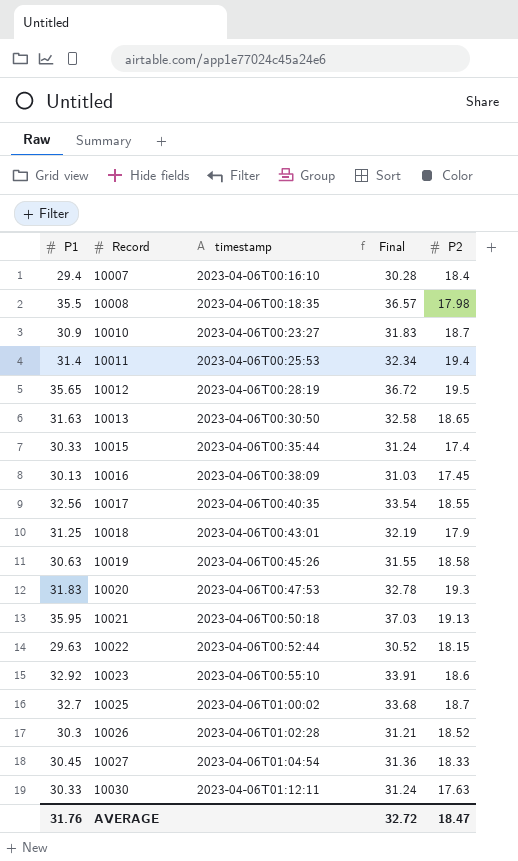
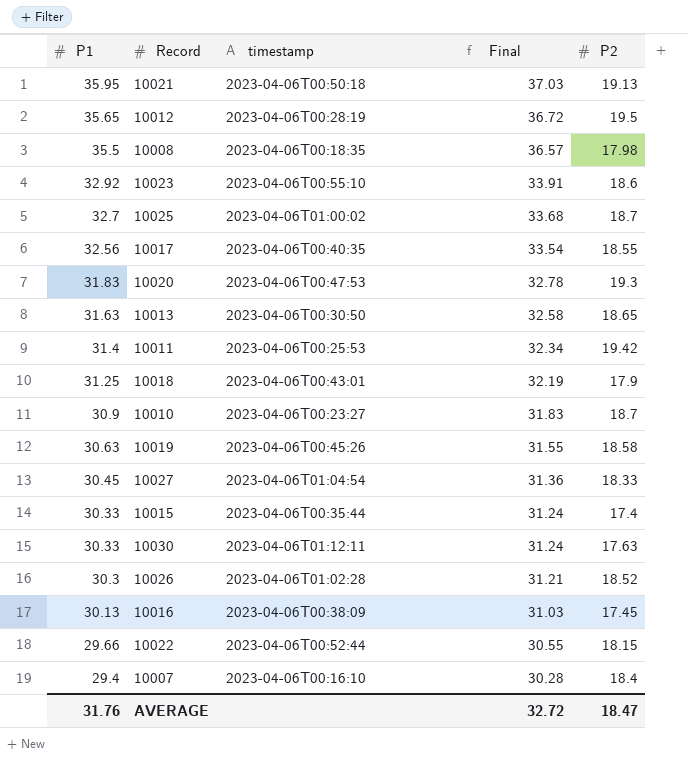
row order: Record ascending -> P1 descending
10011 | P2: 19.4 -> 19.42
10022 | P1: 29.63 -> 29.66
10022 | Final: 30.52 -> 30.55

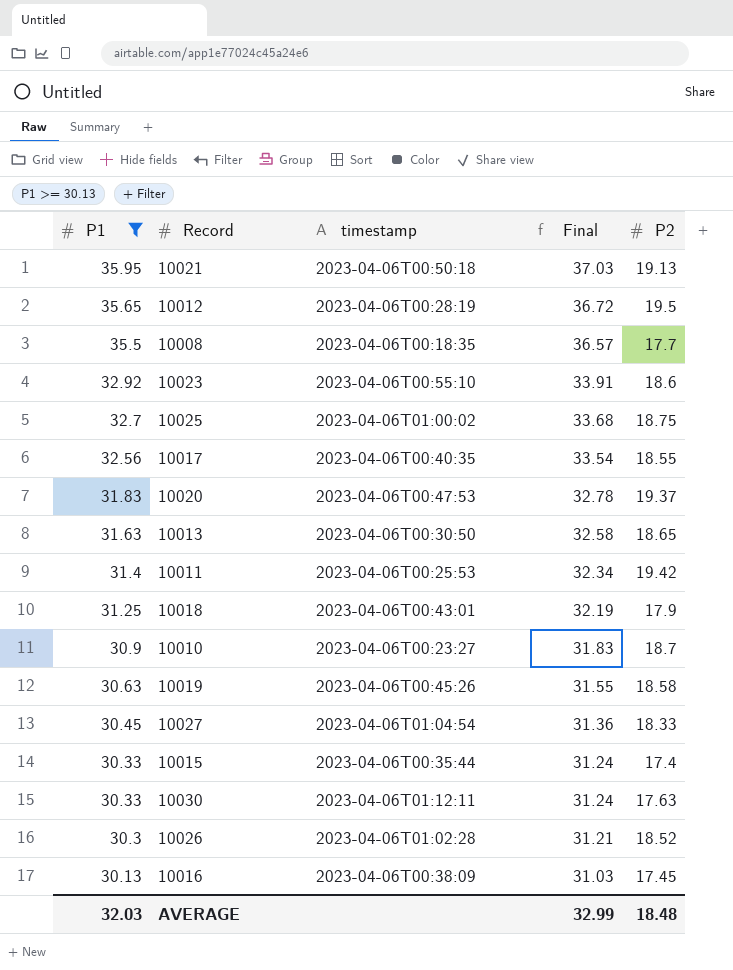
filter: none -> P1 >= 30.13
10008 | P2: 17.98 -> 17.7
10025 | P2: 18.7 -> 18.75
10020 | P2: 19.3 -> 19.37
AVERAGE | P1: 31.76 -> 32.03
AVERAGE | Final: 32.72 -> 32.99
AVERAGE | P2: 18.47 -> 18.48

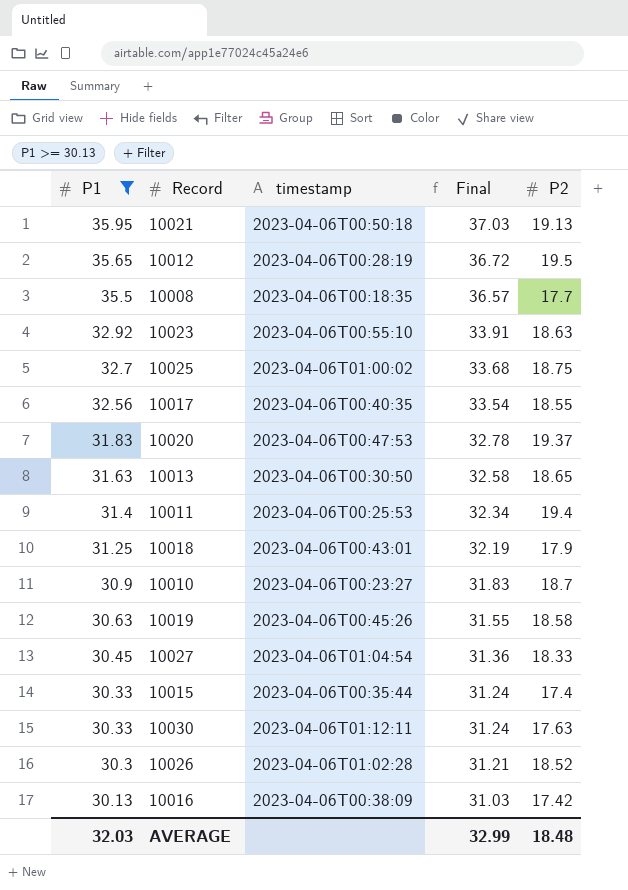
10023 | P2: 18.6 -> 18.63
10011 | P2: 19.42 -> 19.4
10016 | P2: 17.45 -> 17.42

